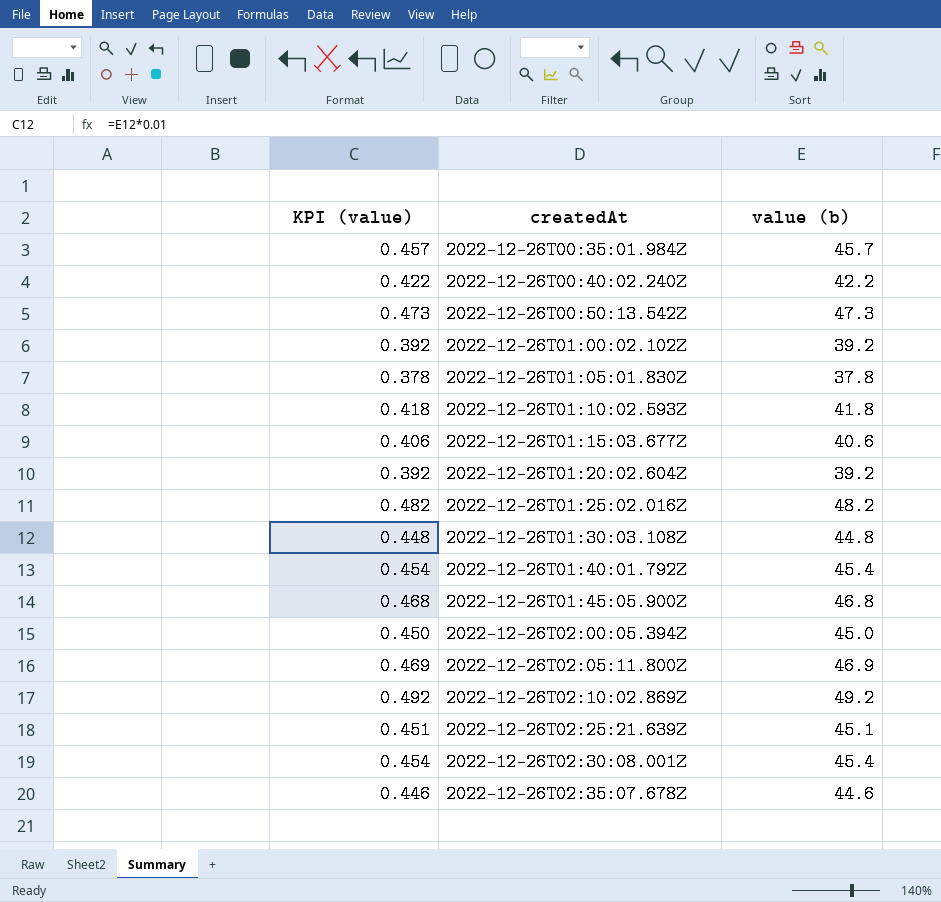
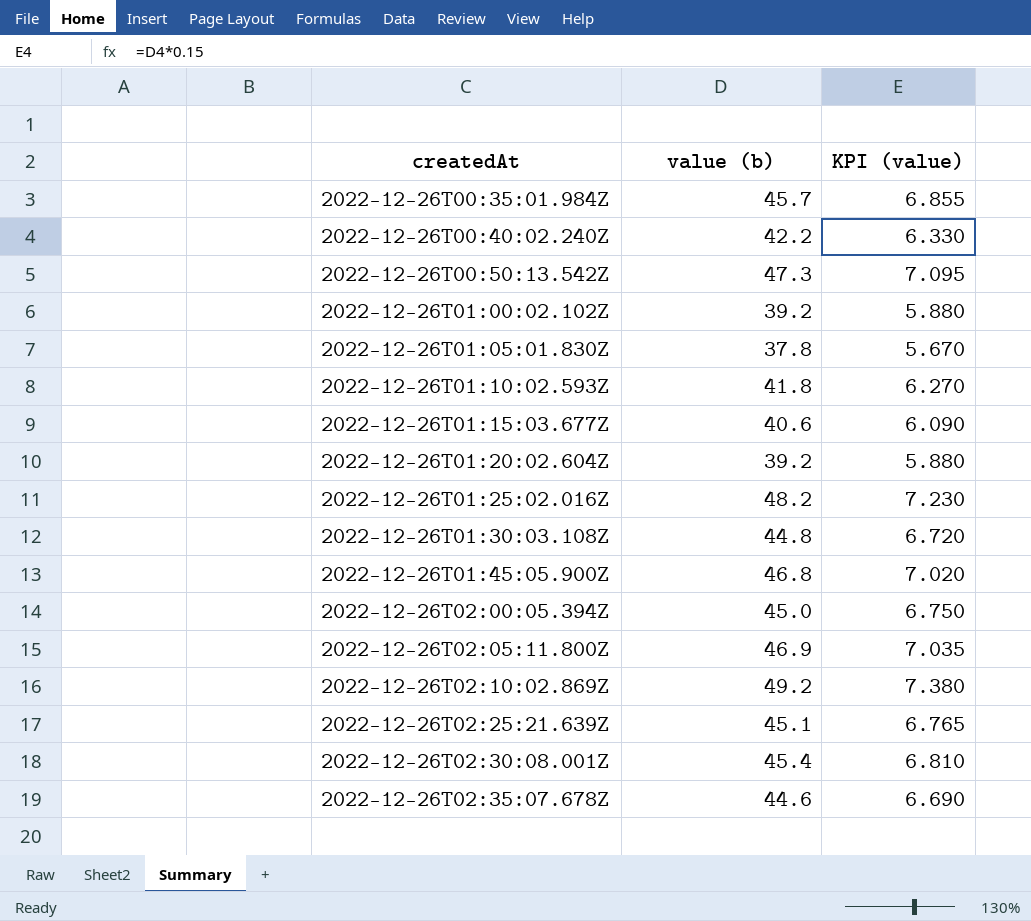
column KPI (value) | formula: [value (b)] * 0.01 -> [value (b)] * 0.15
column KPI (value) | position: 1 -> 3
row 2022-12-26T01:40:01.792Z: 0.454 | 45.4 -> none

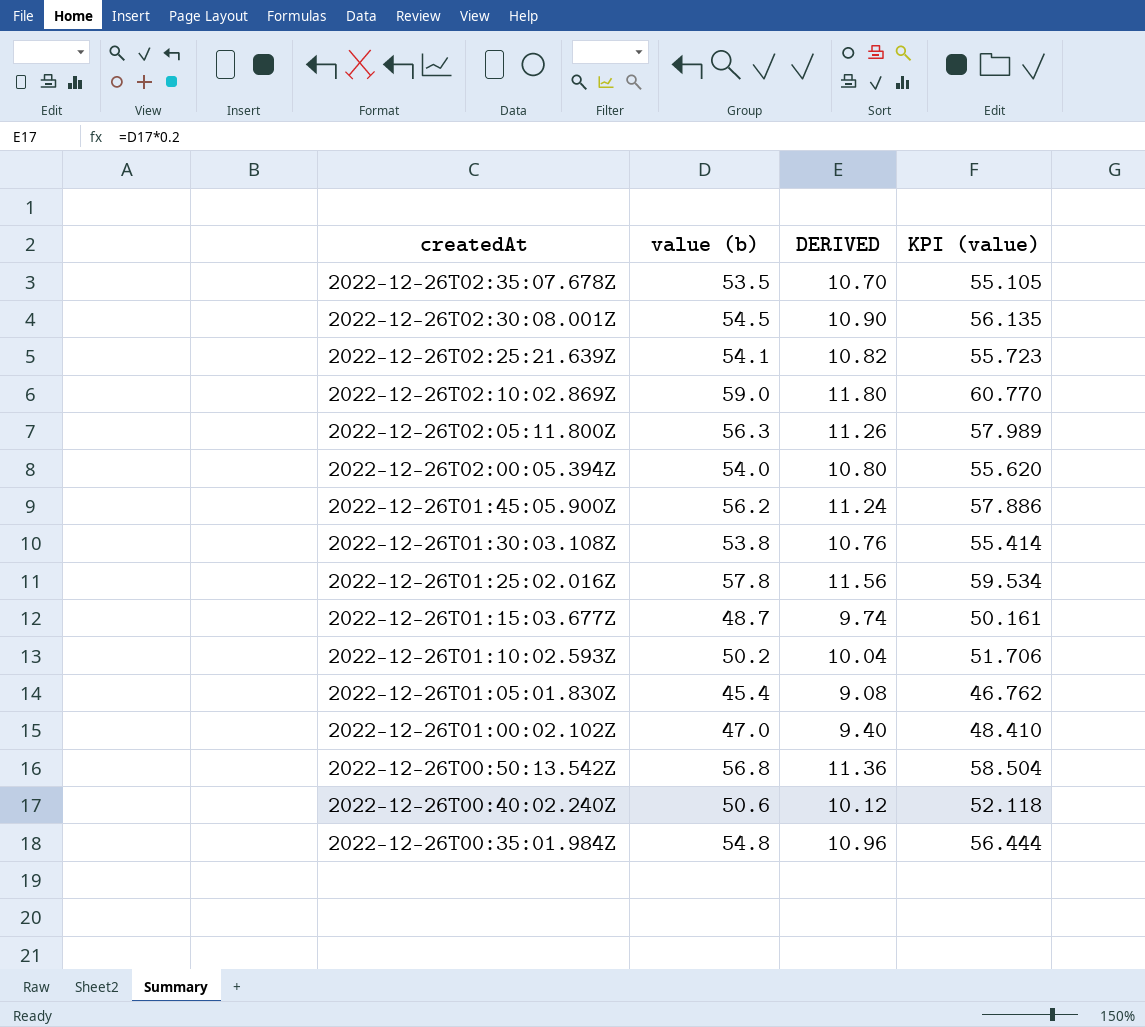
row order: createdAt ascending -> createdAt descending
column DERIVED | formula: none -> [value (b)] * 0.2
column KPI (value) | formula: [value (b)] * 0.15 -> [value (b)] * 1.03
row 2022-12-26T01:20:02.604Z: 39.2 | 5.880 -> none
2022-12-26T02:35:07.678Z | value (b): 44.6 -> 53.5
2022-12-26T02:30:08.001Z | value (b): 45.4 -> 54.5
2022-12-26T02:25:21.639Z | value (b): 45.1 -> 54.1
2022-12-26T02:10:02.869Z | value (b): 49.2 -> 59.0
2022-12-26T02:05:11.800Z | value (b): 46.9 -> 56.3
2022-12-26T02:00:05.394Z | value (b): 45.0 -> 54.0
2022-12-26T01:45:05.900Z | value (b): 46.8 -> 56.2
2022-12-26T01:30:03.108Z | value (b): 44.8 -> 53.8
2022-12-26T01:25:02.016Z | value (b): 48.2 -> 57.8
2022-12-26T01:15:03.677Z | value (b): 40.6 -> 48.7
2022-12-26T01:10:02.593Z | value (b): 41.8 -> 50.2
2022-12-26T01:05:01.830Z | value (b): 37.8 -> 45.4
2022-12-26T01:00:02.102Z | value (b): 39.2 -> 47.0
2022-12-26T00:50:13.542Z | value (b): 47.3 -> 56.8
2022-12-26T00:40:02.240Z | value (b): 42.2 -> 50.6
2022-12-26T00:35:01.984Z | value (b): 45.7 -> 54.8

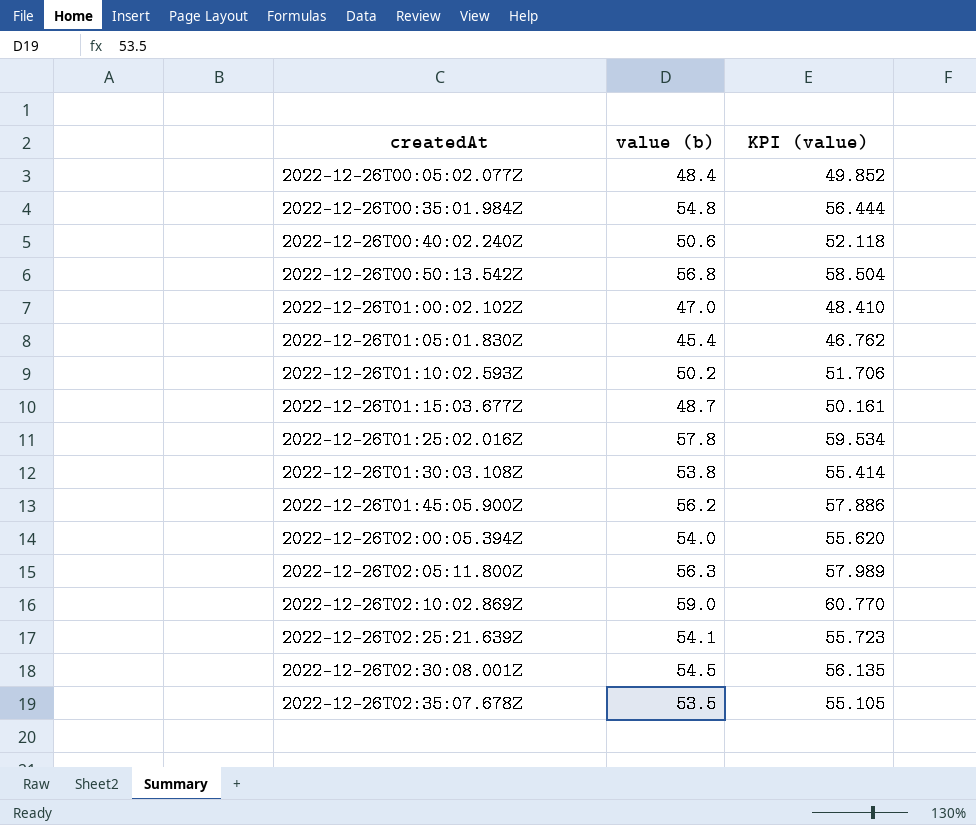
row order: createdAt descending -> createdAt ascending
column DERIVED | formula: [value (b)] * 0.2 -> none
row 2022-12-26T00:05:02.077Z: none -> 48.4 | 49.852

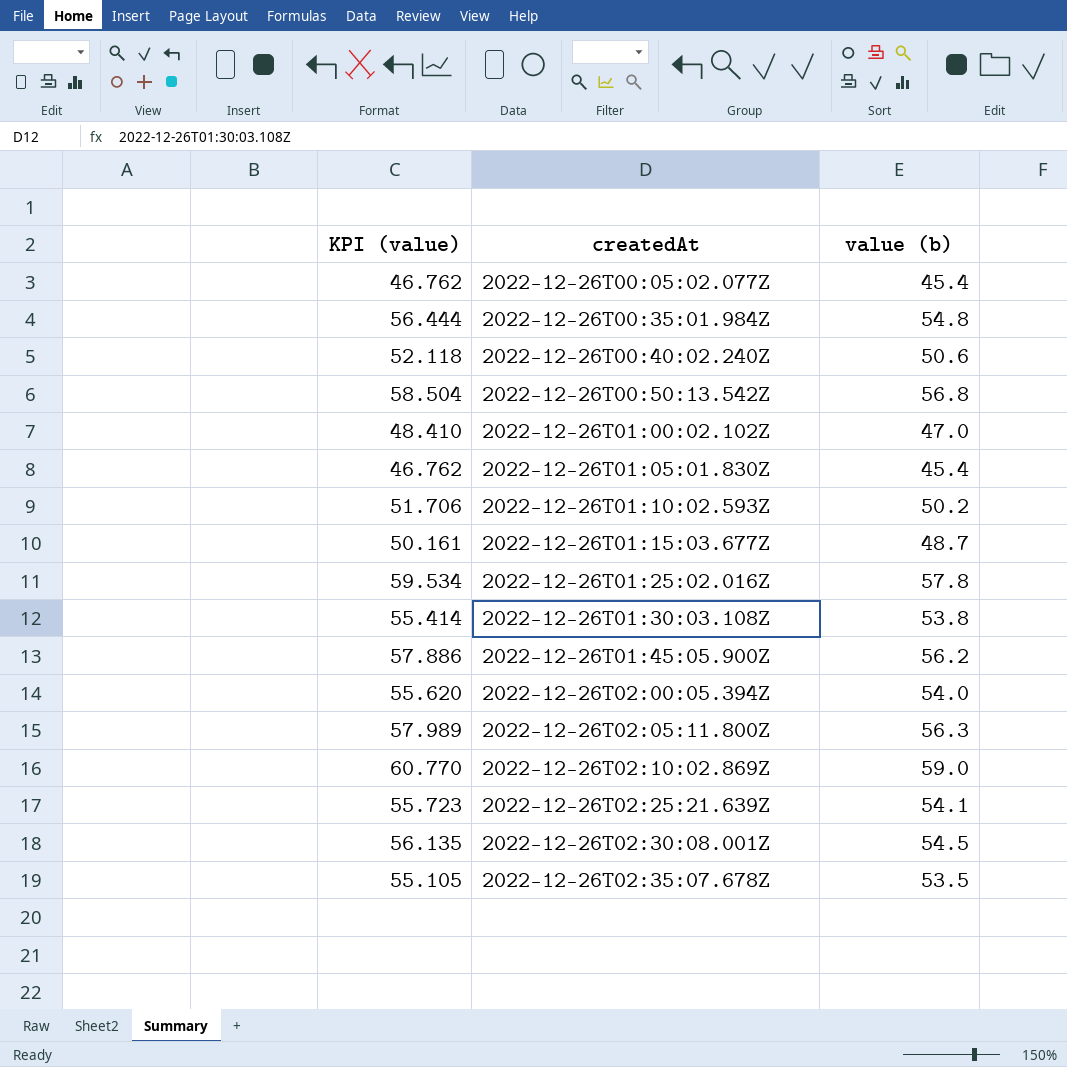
column KPI (value) | position: 3 -> 1
2022-12-26T00:05:02.077Z | KPI (value): 49.852 -> 46.762
2022-12-26T00:05:02.077Z | value (b): 48.4 -> 45.4

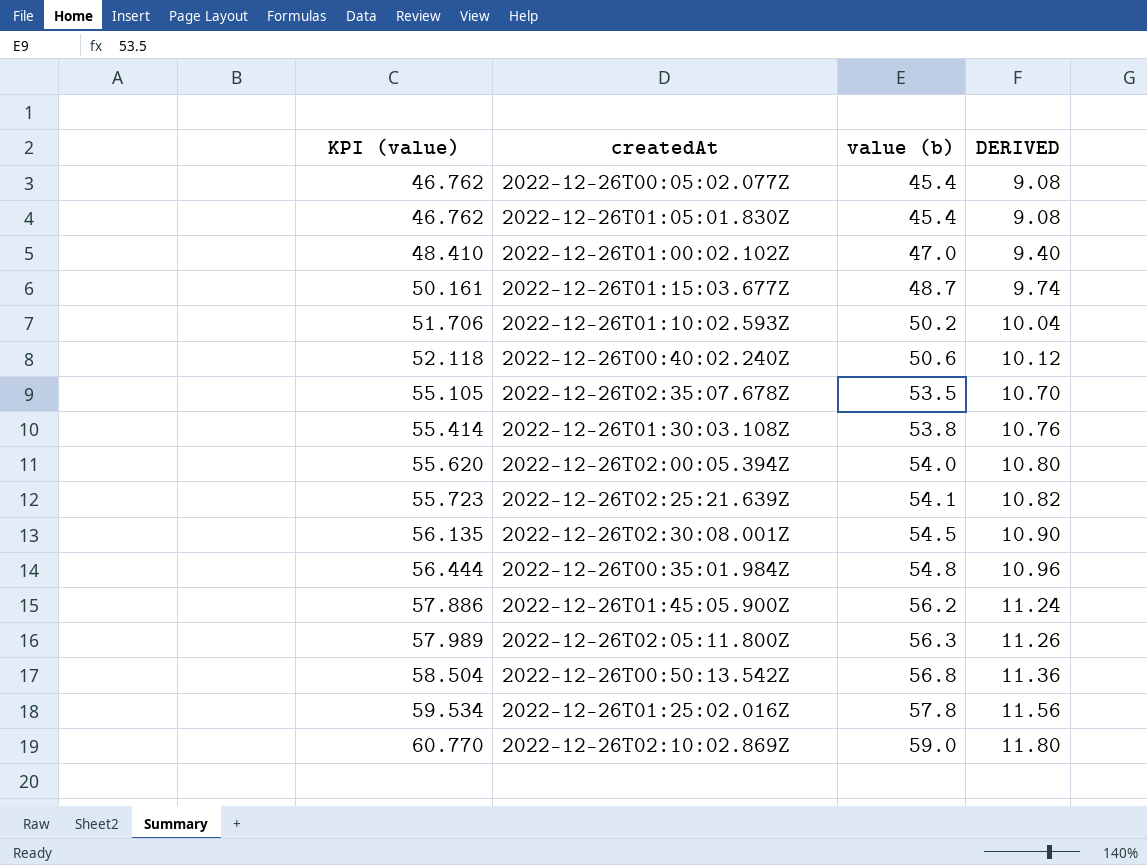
row order: createdAt ascending -> KPI (value) ascending
column DERIVED | formula: none -> [value (b)] * 0.2

